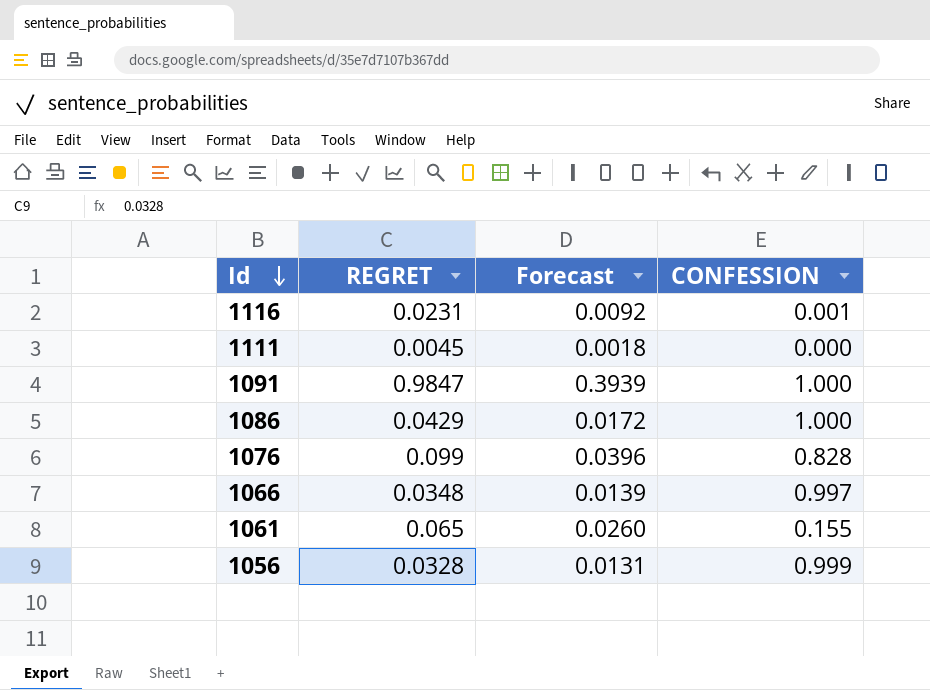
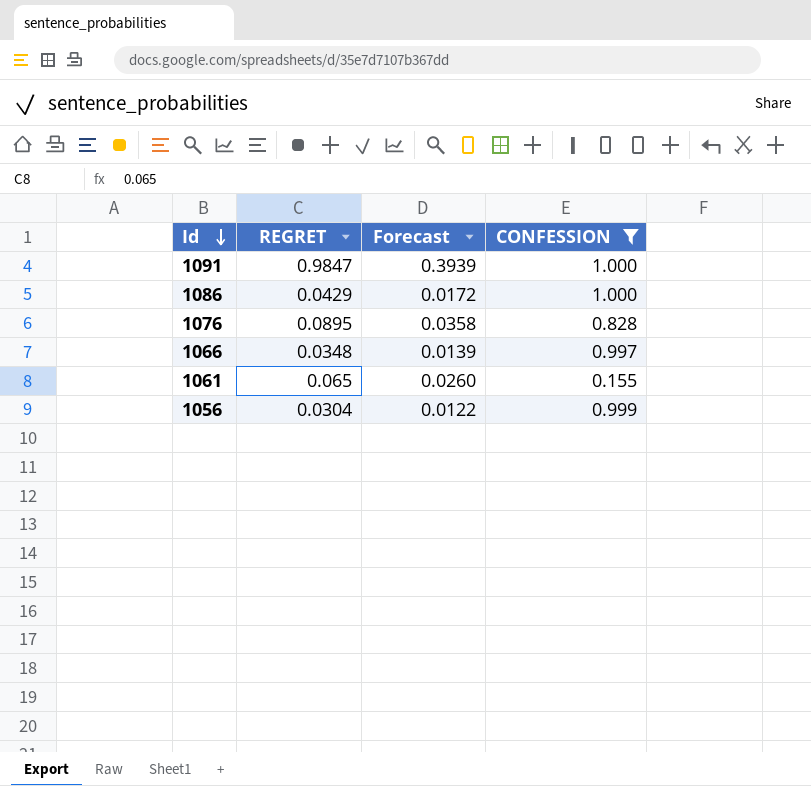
filter: none -> CONFESSION >= 0.155
1076 | REGRET: 0.099 -> 0.0895
1076 | Forecast: 0.0396 -> 0.0358
1056 | REGRET: 0.0328 -> 0.0304
1056 | Forecast: 0.0131 -> 0.0122

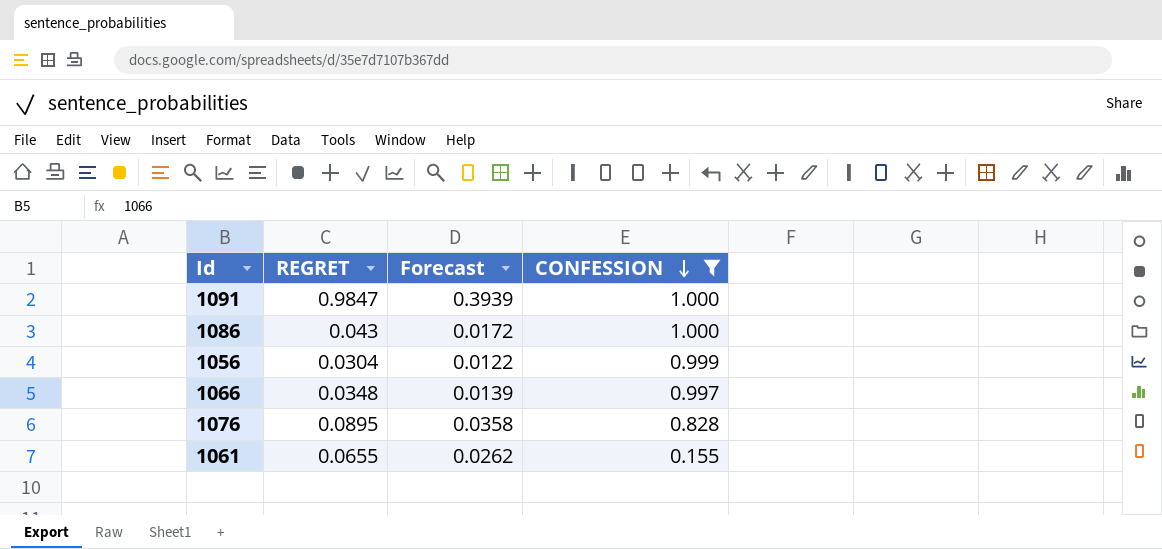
row order: Id descending -> CONFESSION descending
1086 | REGRET: 0.0429 -> 0.043
1061 | REGRET: 0.065 -> 0.0655
1061 | Forecast: 0.0260 -> 0.0262

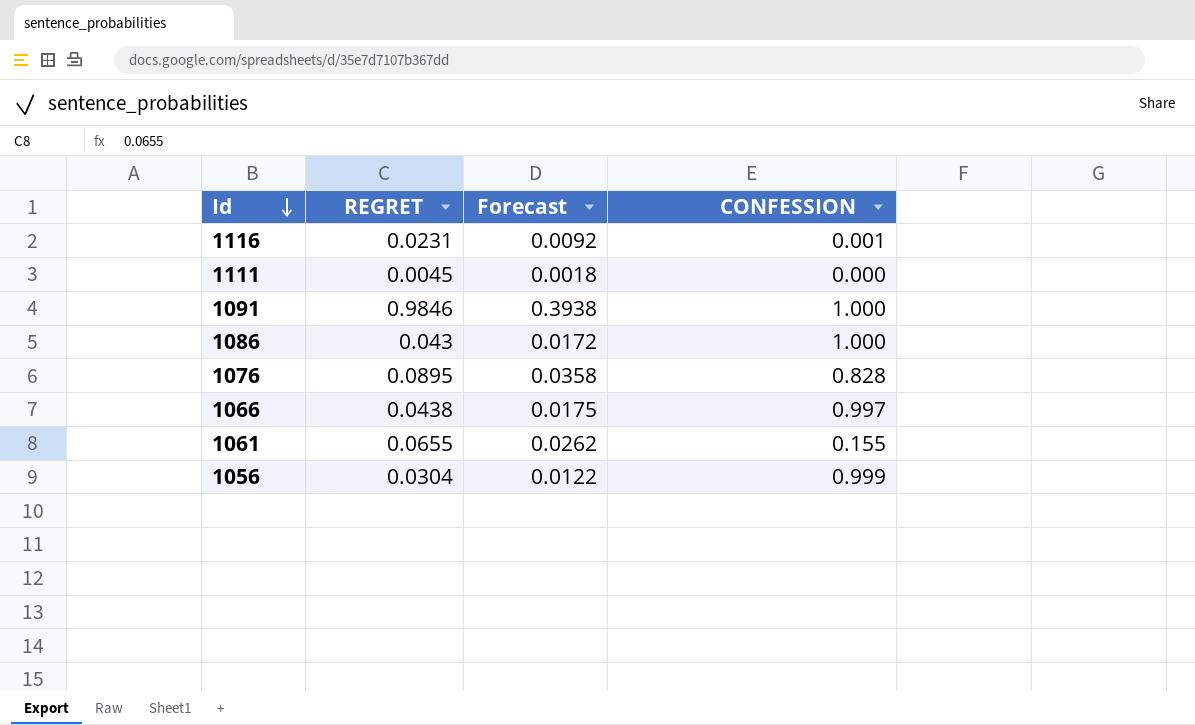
filter: CONFESSION >= 0.155 -> none
row order: CONFESSION descending -> Id descending
1091 | REGRET: 0.9847 -> 0.9846
1091 | Forecast: 0.3939 -> 0.3938
1066 | REGRET: 0.0348 -> 0.0438
1066 | Forecast: 0.0139 -> 0.0175

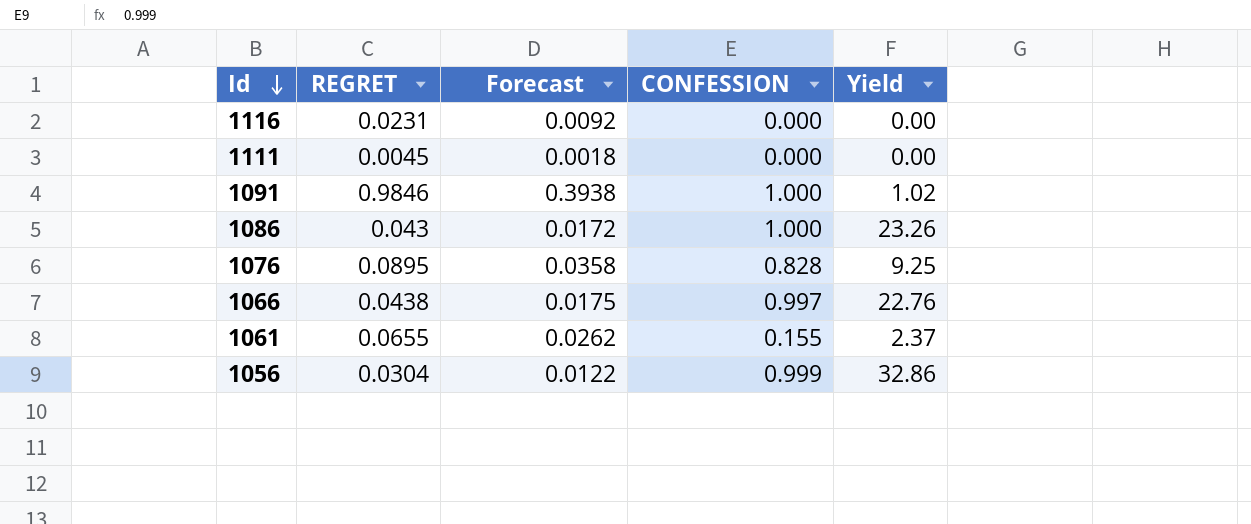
column Yield | formula: none -> [CONFESSION] / [REGRET]
1116 | CONFESSION: 0.001 -> 0.000

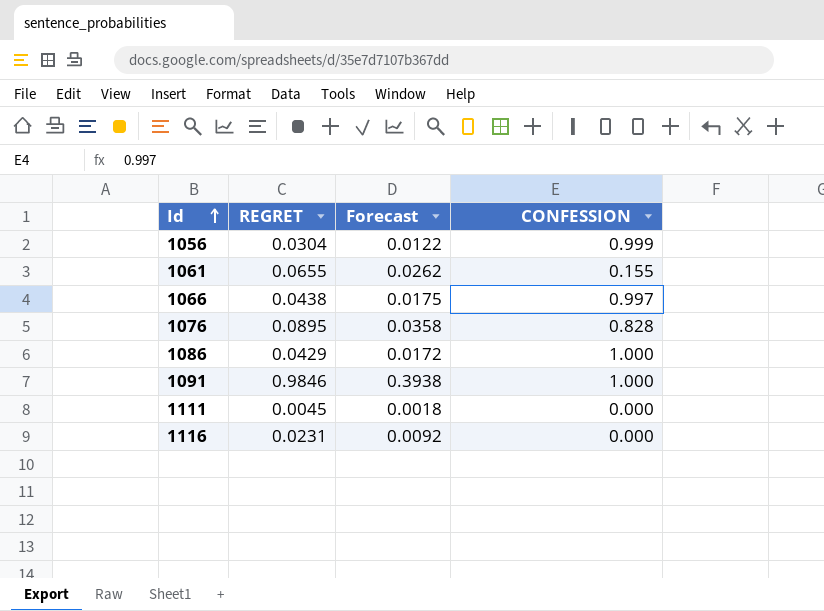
row order: Id descending -> Id ascending
column Yield | formula: [CONFESSION] / [REGRET] -> none
1086 | REGRET: 0.043 -> 0.0429

